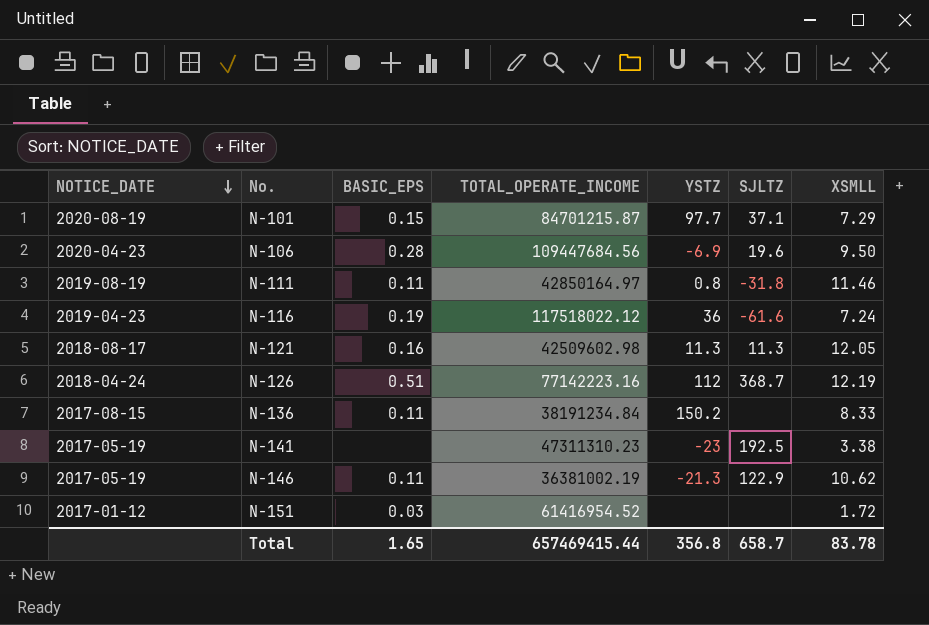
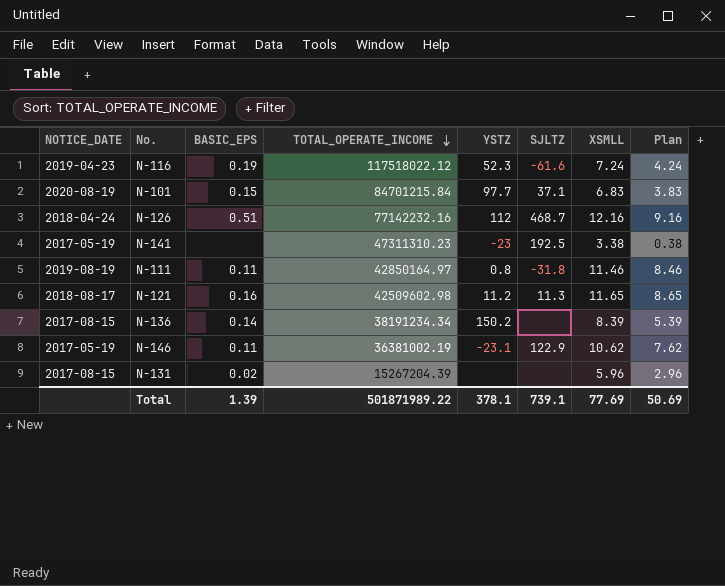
row order: NOTICE_DATE descending -> TOTAL_OPERATE_INCOME descending
column Plan | formula: none -> [XSMLL] - 3
row N-106: 2020-04-23 | 0.28 | 109447684.56 | -6.9 | 19.6 | 9.50 -> none
row N-151: 2017-01-12 | 0.03 | 61416954.52 | none | none | 1.72 -> none
N-116 | YSTZ: 36 -> 52.3
N-101 | TOTAL_OPERATE_INCOME: 84701215.87 -> 84701215.84
N-101 | XSMLL: 7.29 -> 6.83
N-126 | TOTAL_OPERATE_INCOME: 77142223.16 -> 77142232.16
N-126 | SJLTZ: 368.7 -> 468.7
N-126 | XSMLL: 12.19 -> 12.16
N-121 | YSTZ: 11.3 -> 11.2
N-121 | XSMLL: 12.05 -> 11.65
N-136 | BASIC_EPS: 0.11 -> 0.14
N-136 | TOTAL_OPERATE_INCOME: 38191234.84 -> 38191234.34
N-136 | XSMLL: 8.33 -> 8.39
N-146 | YSTZ: -21.3 -> -23.1
row N-131: none -> 2017-08-15 | 0.02 | 15267204.39 | none | none | 5.96 | 2.96
Total | BASIC_EPS: 1.65 -> 1.39
Total | TOTAL_OPERATE_INCOME: 657469415.44 -> 501871989.22
Total | YSTZ: 356.8 -> 378.1
Total | SJLTZ: 658.7 -> 739.1
Total | XSMLL: 83.78 -> 77.69

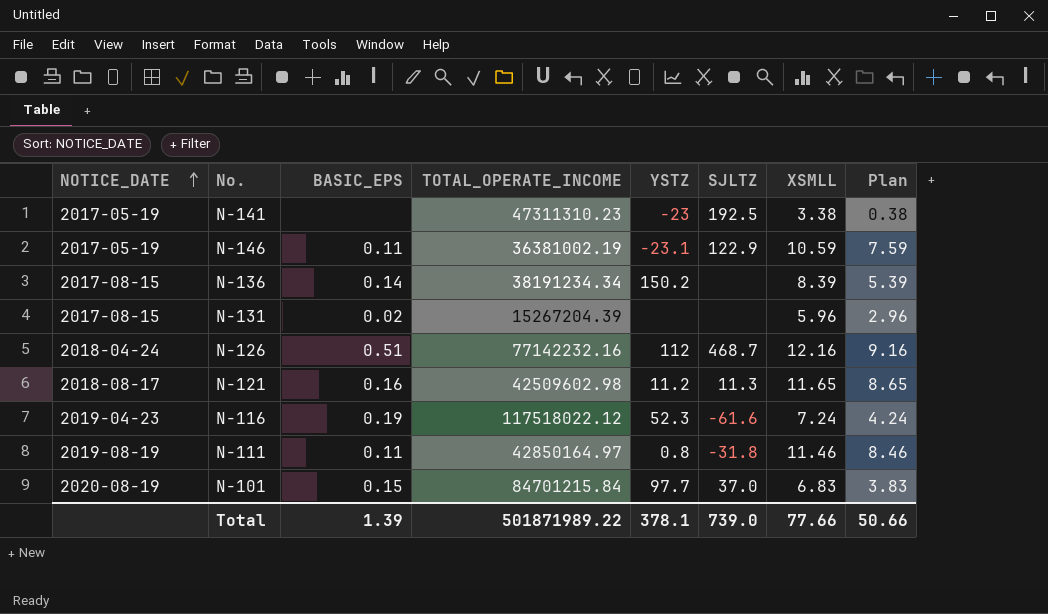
row order: TOTAL_OPERATE_INCOME descending -> NOTICE_DATE ascending
N-146 | XSMLL: 10.62 -> 10.59
N-146 | Plan: 7.62 -> 7.59
N-101 | SJLTZ: 37.1 -> 37.0
Total | SJLTZ: 739.1 -> 739.0
Total | XSMLL: 77.69 -> 77.66
Total | Plan: 50.69 -> 50.66

